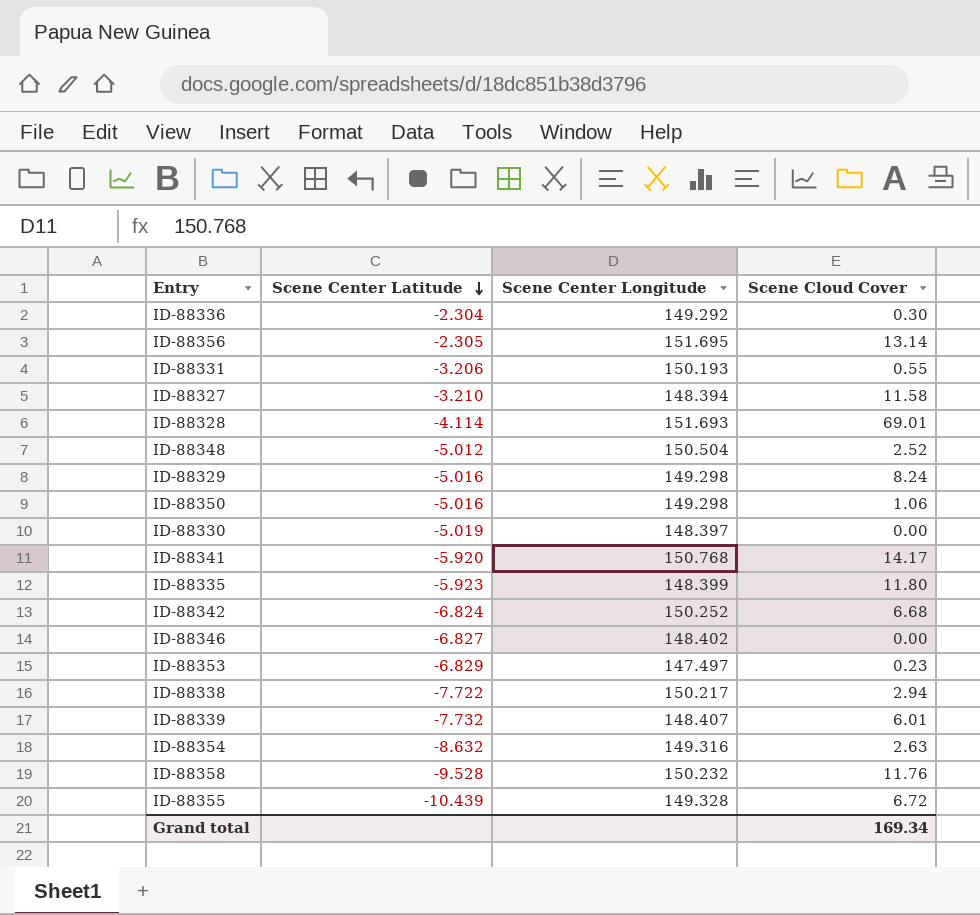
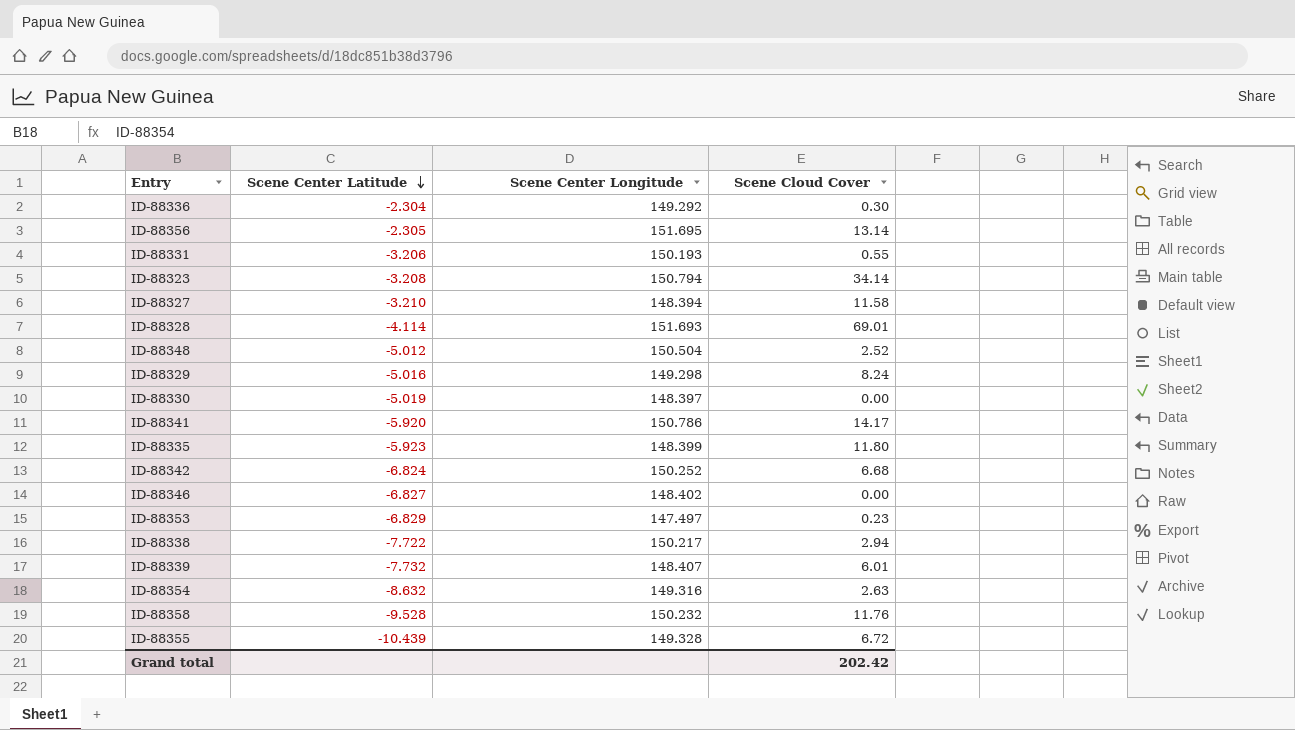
row ID-88350: -5.016 | 149.298 | 1.06 -> none
row ID-88323: none -> -3.208 | 150.794 | 34.14
ID-88341 | Scene Center Longitude: 150.768 -> 150.786
Grand total | Scene Cloud Cover: 169.34 -> 202.42

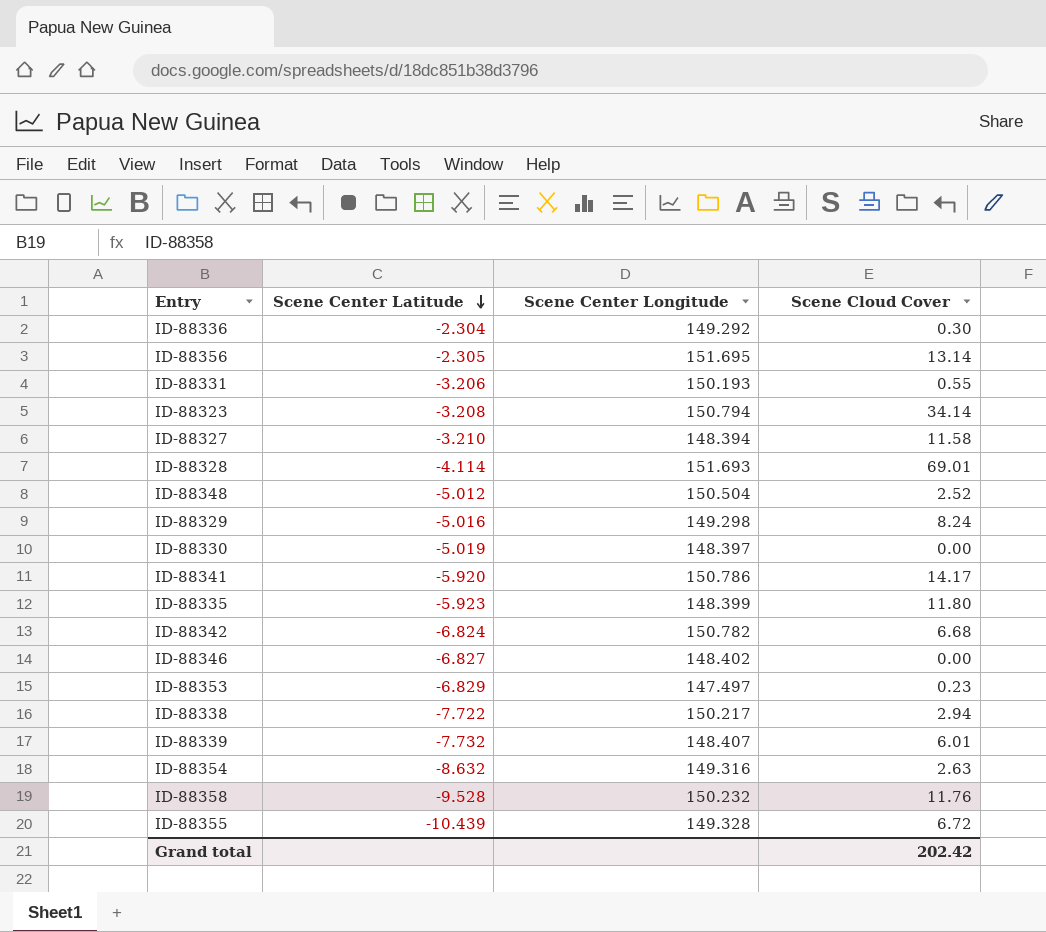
ID-88342 | Scene Center Longitude: 150.252 -> 150.782

